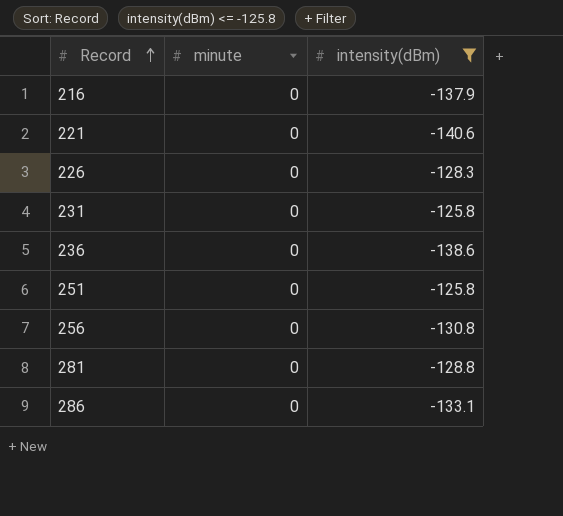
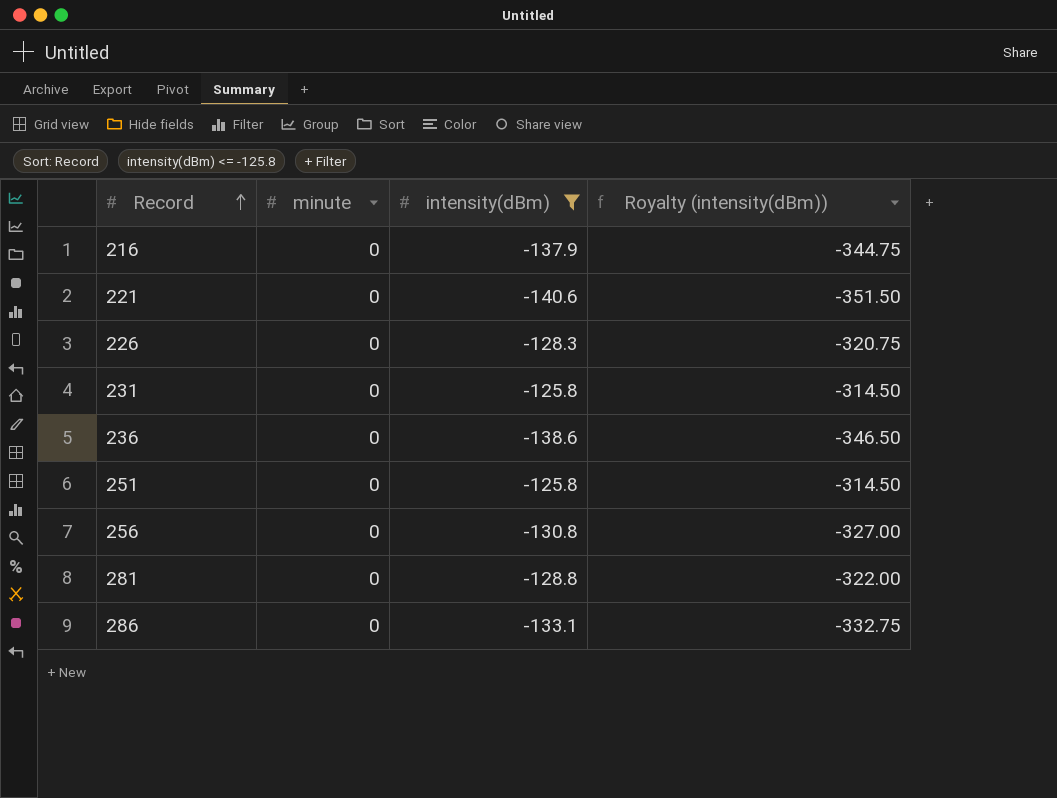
column Royalty (intensity(dBm)) | formula: none -> [intensity(dBm)] * 2.5

